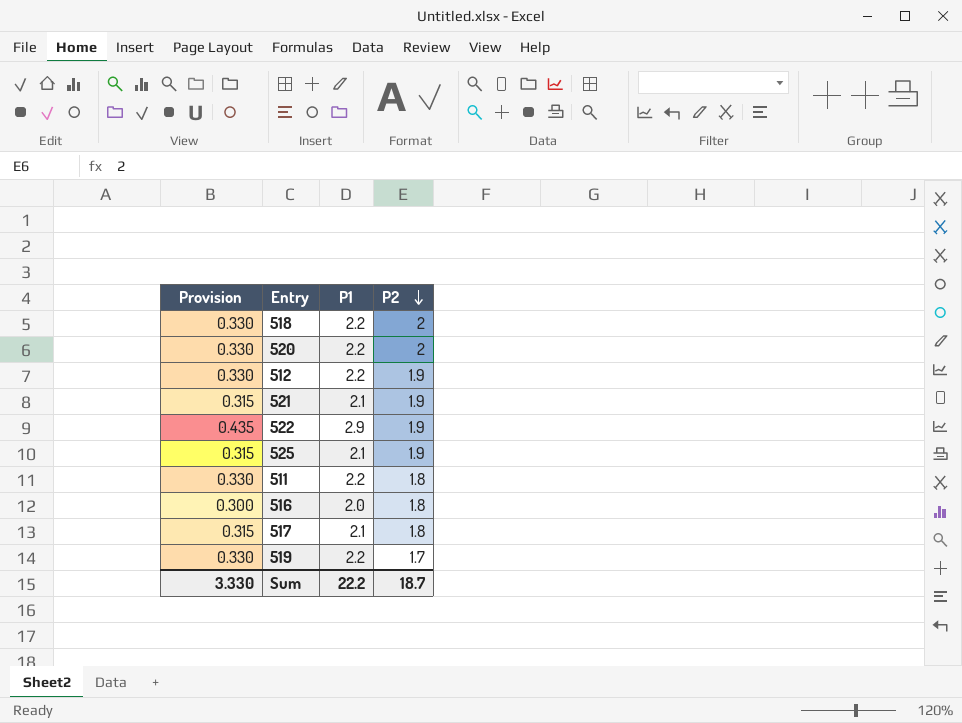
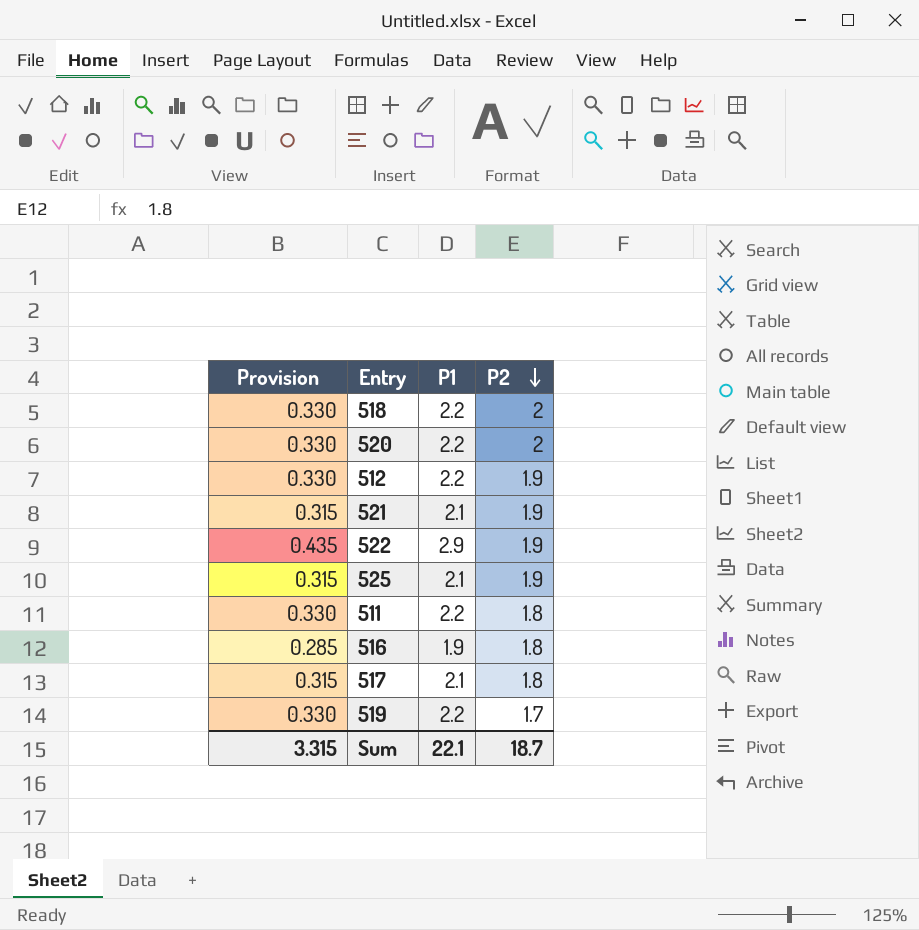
516 | Provision: 0.300 -> 0.285
516 | P1: 2.0 -> 1.9
Sum | Provision: 3.330 -> 3.315
Sum | P1: 22.2 -> 22.1

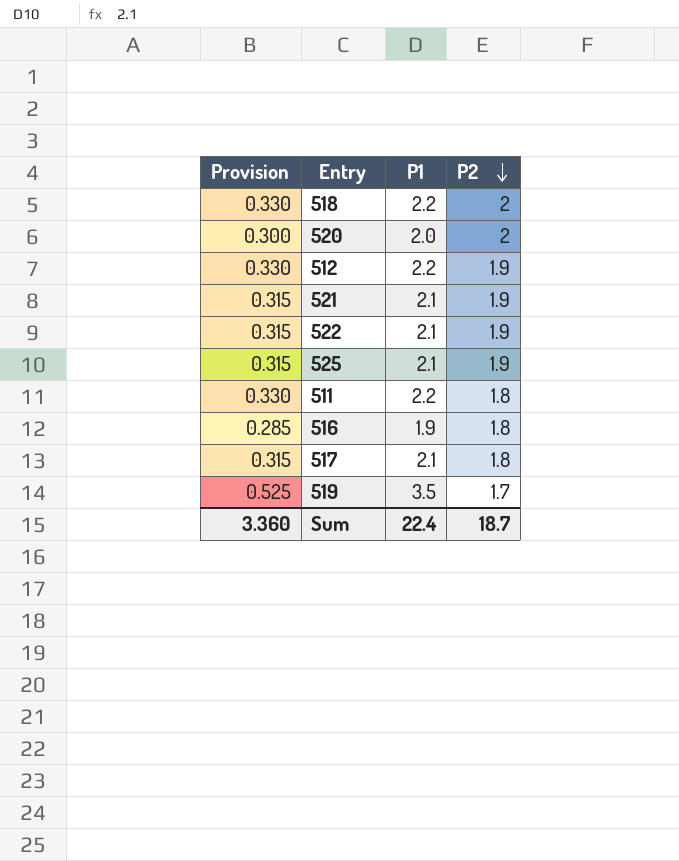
520 | Provision: 0.330 -> 0.300
520 | P1: 2.2 -> 2.0
522 | Provision: 0.435 -> 0.315
522 | P1: 2.9 -> 2.1
519 | Provision: 0.330 -> 0.525
519 | P1: 2.2 -> 3.5
Sum | Provision: 3.315 -> 3.360
Sum | P1: 22.1 -> 22.4

